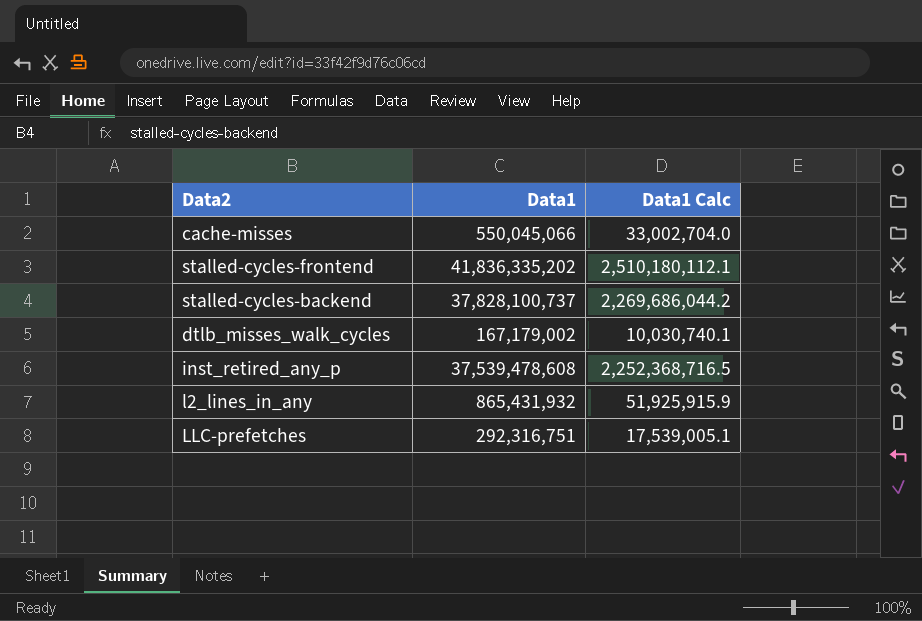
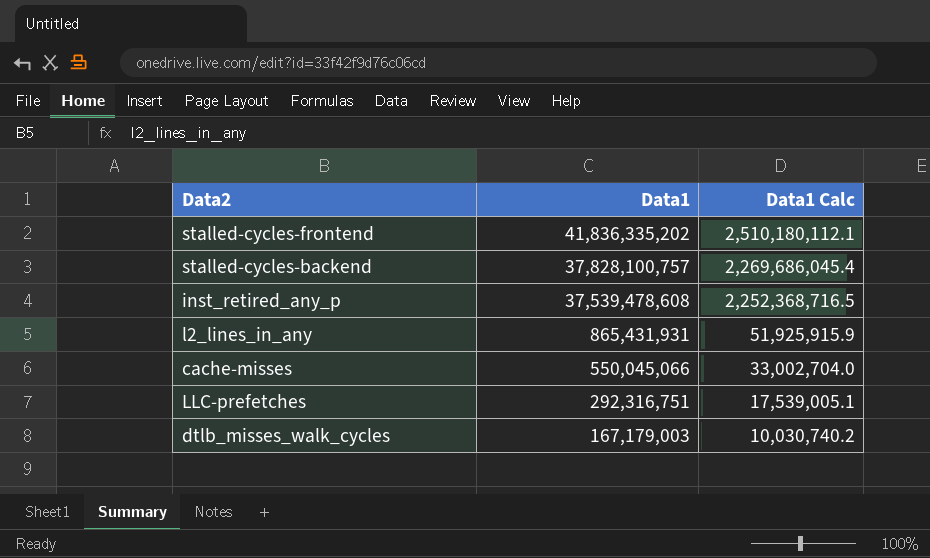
row order: none -> Data1 descending
stalled-cycles-backend | Data1: 37,828,100,737 -> 37,828,100,757
stalled-cycles-backend | Data1 Calc: 2,269,686,044.2 -> 2,269,686,045.4
l2_lines_in_any | Data1: 865,431,932 -> 865,431,931
dtlb_misses_walk_cycles | Data1: 167,179,002 -> 167,179,003
dtlb_misses_walk_cycles | Data1 Calc: 10,030,740.1 -> 10,030,740.2

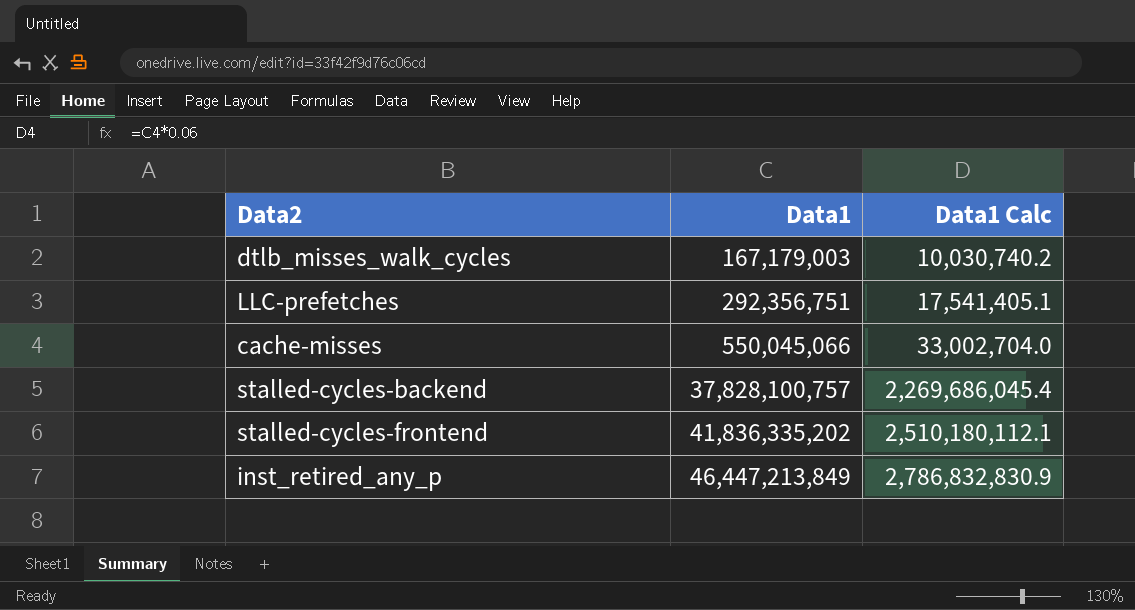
row order: Data1 descending -> Data1 ascending
row l2_lines_in_any: 865,431,931 | 51,925,915.9 -> none
LLC-prefetches | Data1: 292,316,751 -> 292,356,751
LLC-prefetches | Data1 Calc: 17,539,005.1 -> 17,541,405.1
inst_retired_any_p | Data1: 37,539,478,608 -> 46,447,213,849
inst_retired_any_p | Data1 Calc: 2,252,368,716.5 -> 2,786,832,830.9

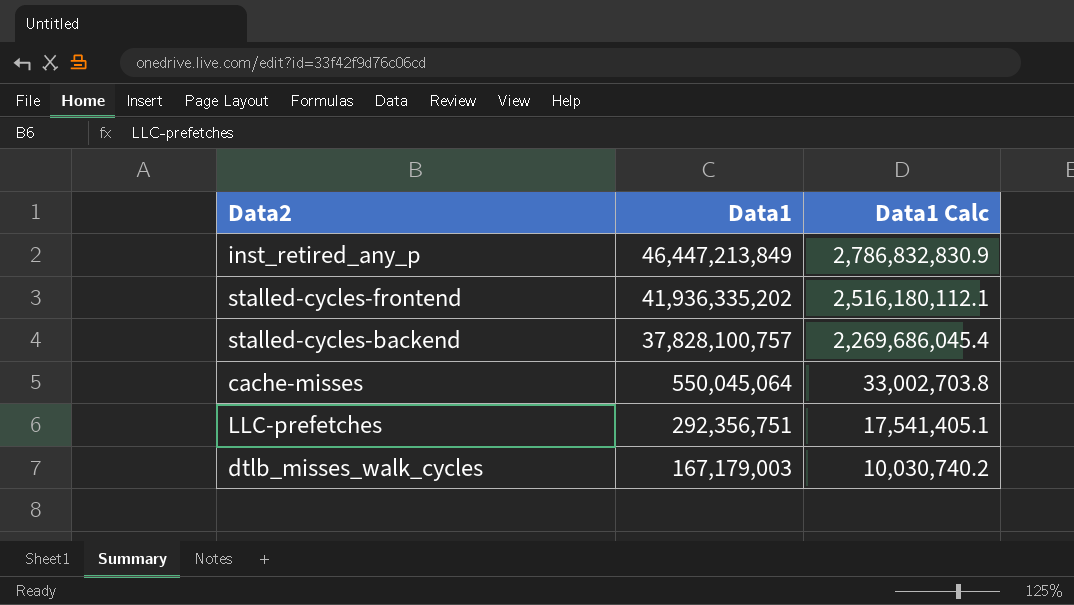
row order: Data1 ascending -> Data1 descending
stalled-cycles-frontend | Data1: 41,836,335,202 -> 41,936,335,202
stalled-cycles-frontend | Data1 Calc: 2,510,180,112.1 -> 2,516,180,112.1
cache-misses | Data1: 550,045,066 -> 550,045,064
cache-misses | Data1 Calc: 33,002,704.0 -> 33,002,703.8

